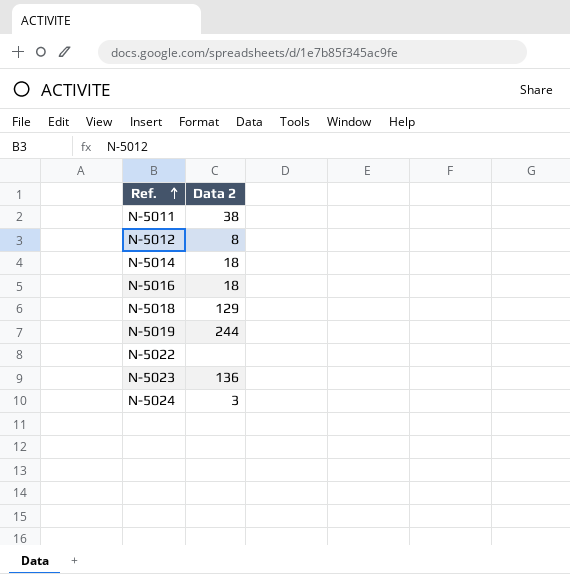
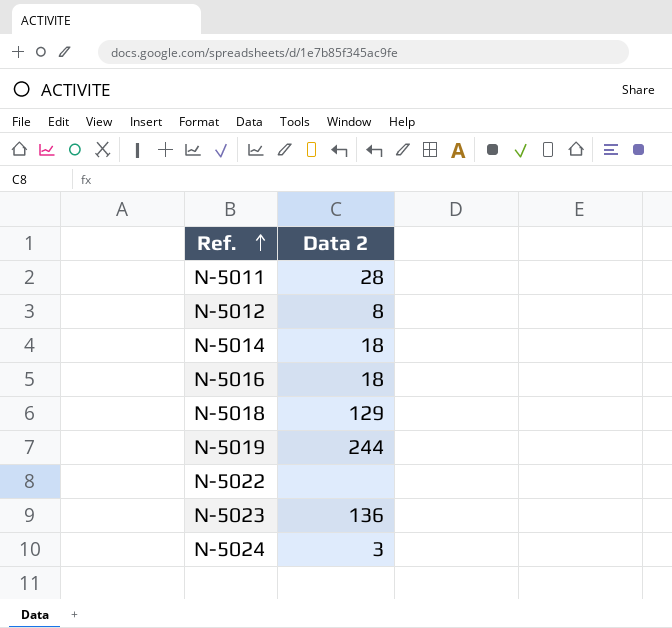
N-5011 | Data 2: 38 -> 28

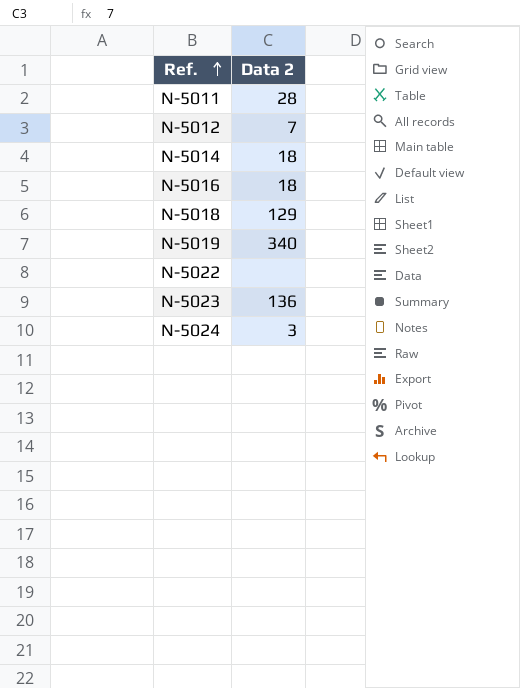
N-5012 | Data 2: 8 -> 7
N-5019 | Data 2: 244 -> 340

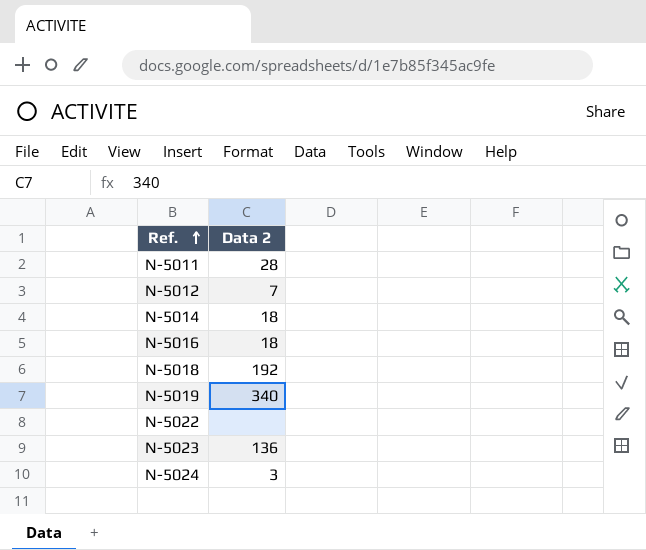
N-5018 | Data 2: 129 -> 192

